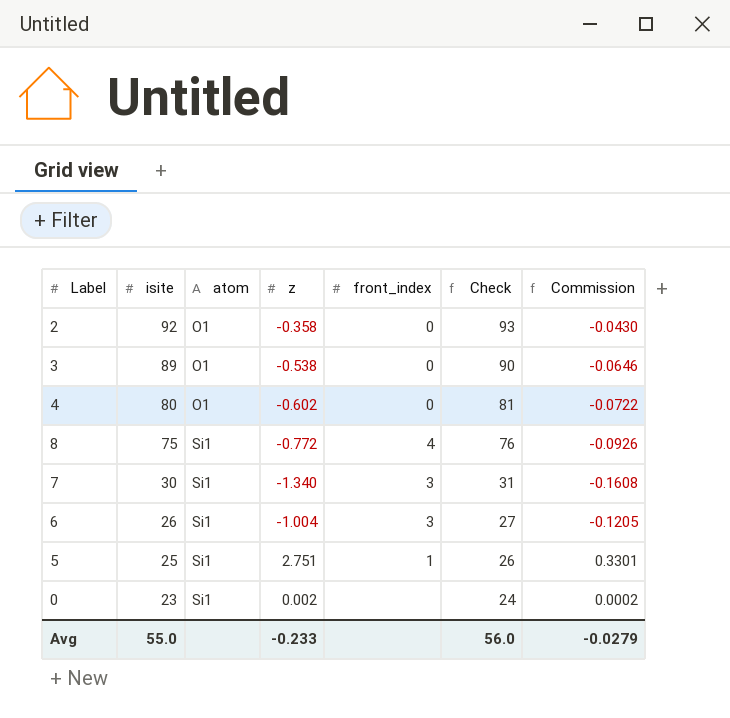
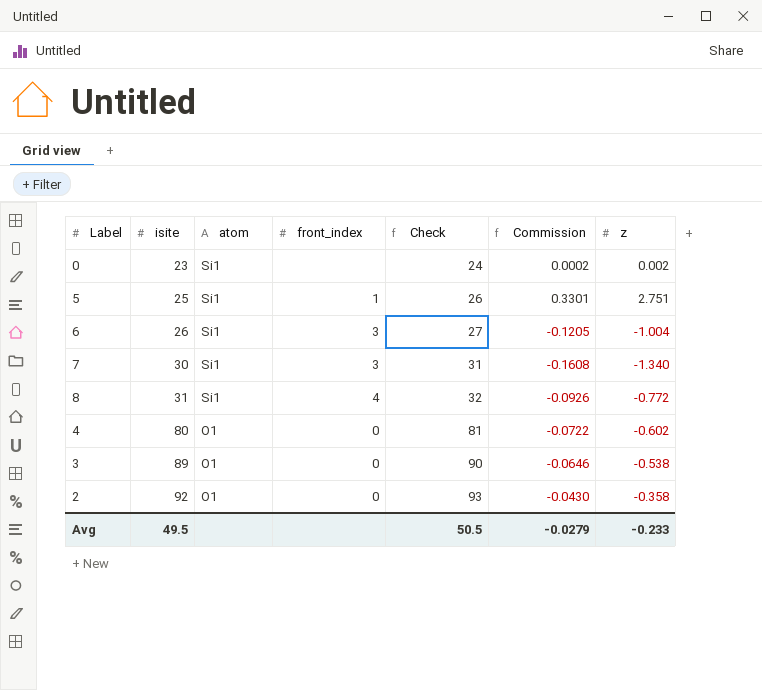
row order: isite descending -> isite ascending
column z | position: 4 -> 7
8 | isite: 75 -> 31
8 | Check: 76 -> 32
Avg | isite: 55.0 -> 49.5
Avg | Check: 56.0 -> 50.5

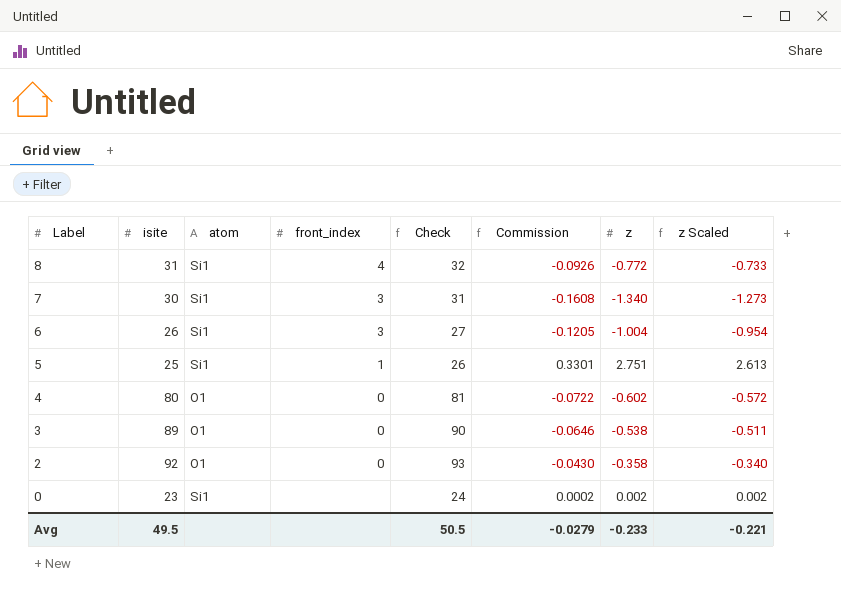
row order: isite ascending -> Label descending
column z Scaled | formula: none -> [z] * 0.95

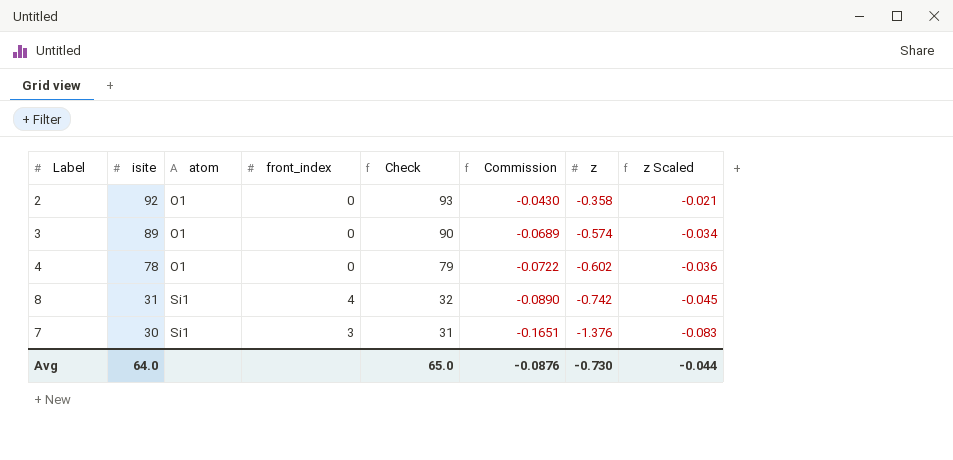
row order: Label descending -> isite descending
column z Scaled | formula: [z] * 0.95 -> [z] * 0.06
row 6: 26 | Si1 | 3 | 27 | -0.1205 | -1.004 | -0.954 -> none
row 5: 25 | Si1 | 1 | 26 | 0.3301 | 2.751 | 2.613 -> none
row 0: 23 | Si1 | none | 24 | 0.0002 | 0.002 | 0.002 -> none
3 | Commission: -0.0646 -> -0.0689
3 | z: -0.538 -> -0.574
4 | isite: 80 -> 78
4 | Check: 81 -> 79
8 | Commission: -0.0926 -> -0.0890
8 | z: -0.772 -> -0.742
7 | Commission: -0.1608 -> -0.1651
7 | z: -1.340 -> -1.376
Avg | isite: 49.5 -> 64.0
Avg | Check: 50.5 -> 65.0
Avg | Commission: -0.0279 -> -0.0876
Avg | z: -0.233 -> -0.730
Avg | z Scaled: -0.221 -> -0.044

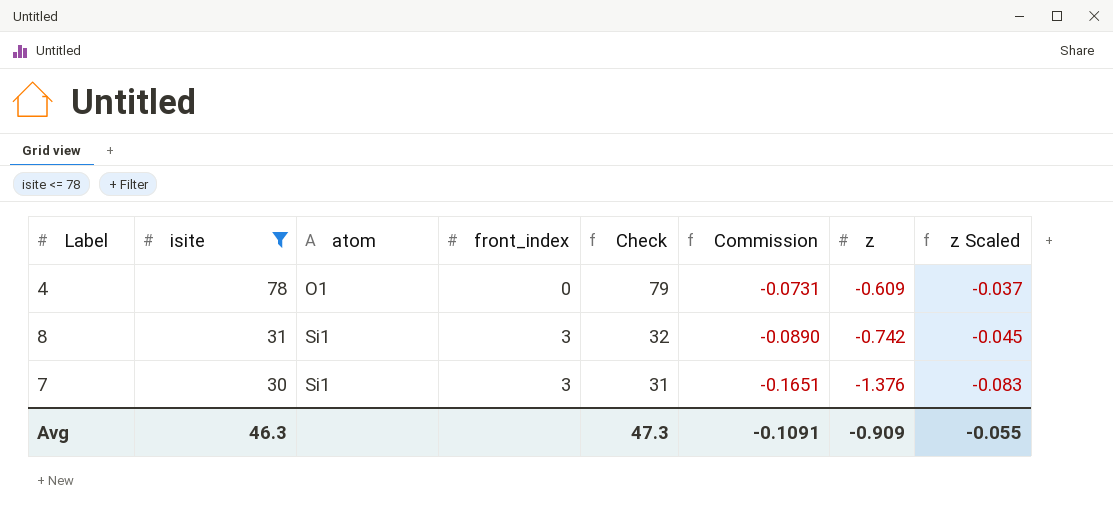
filter: none -> isite <= 78
4 | Commission: -0.0722 -> -0.0731
4 | z: -0.602 -> -0.609
4 | z Scaled: -0.036 -> -0.037
8 | front_index: 4 -> 3
Avg | isite: 64.0 -> 46.3
Avg | Check: 65.0 -> 47.3
Avg | Commission: -0.0876 -> -0.1091
Avg | z: -0.730 -> -0.909
Avg | z Scaled: -0.044 -> -0.055

